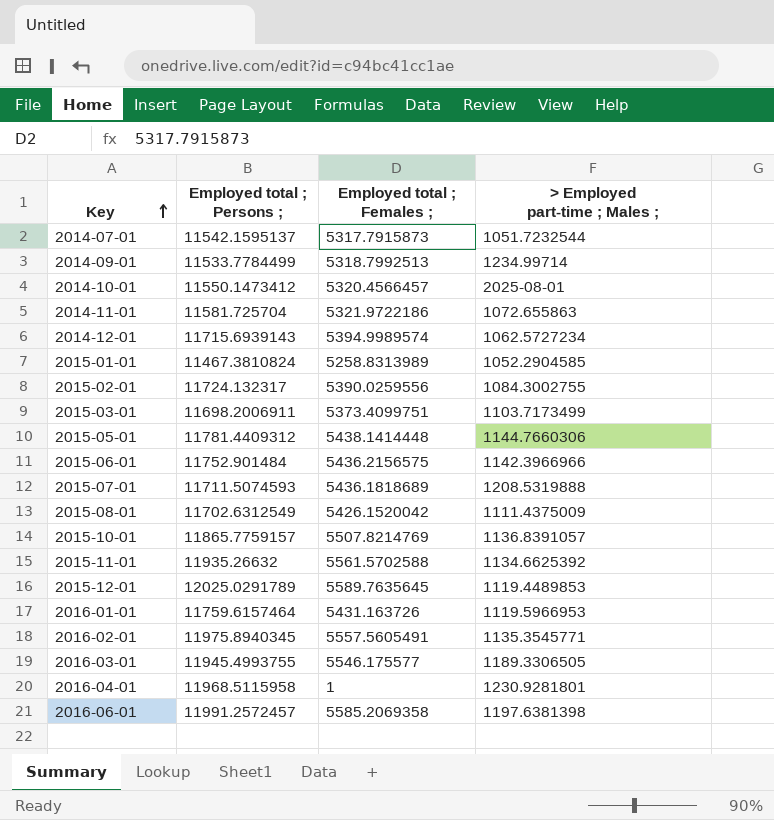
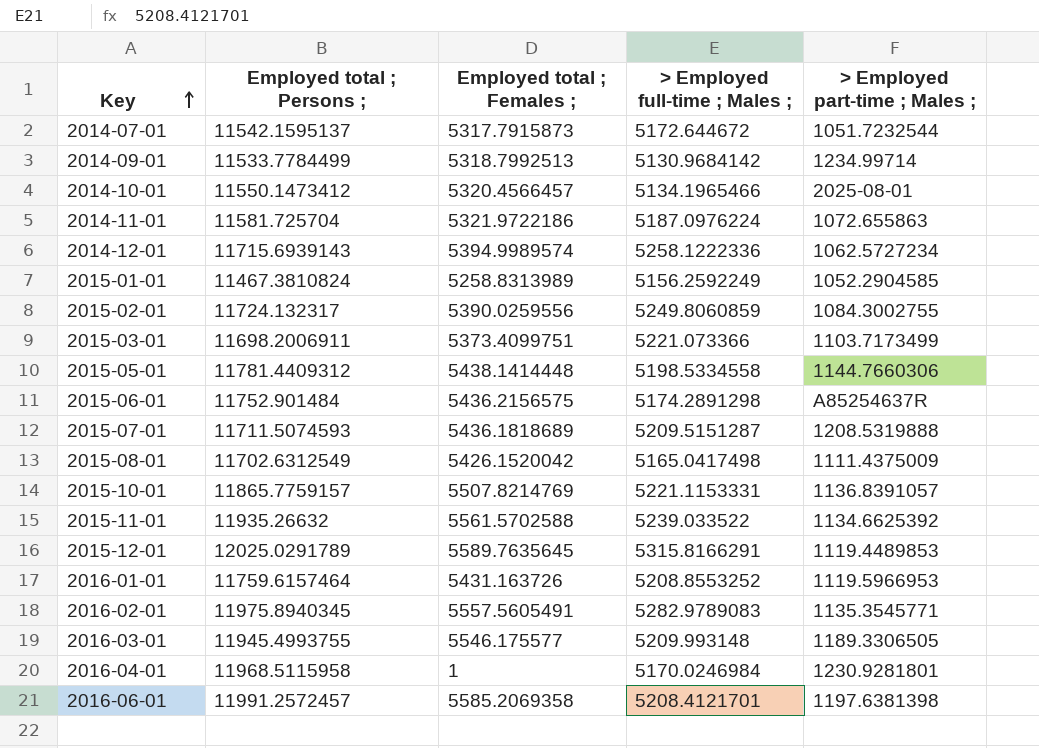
column > Employed full-time ; Males ; | position: none -> 4
2015-06-01 | > Employed part-time ; Males ;: 1142.3966966 -> A85254637R

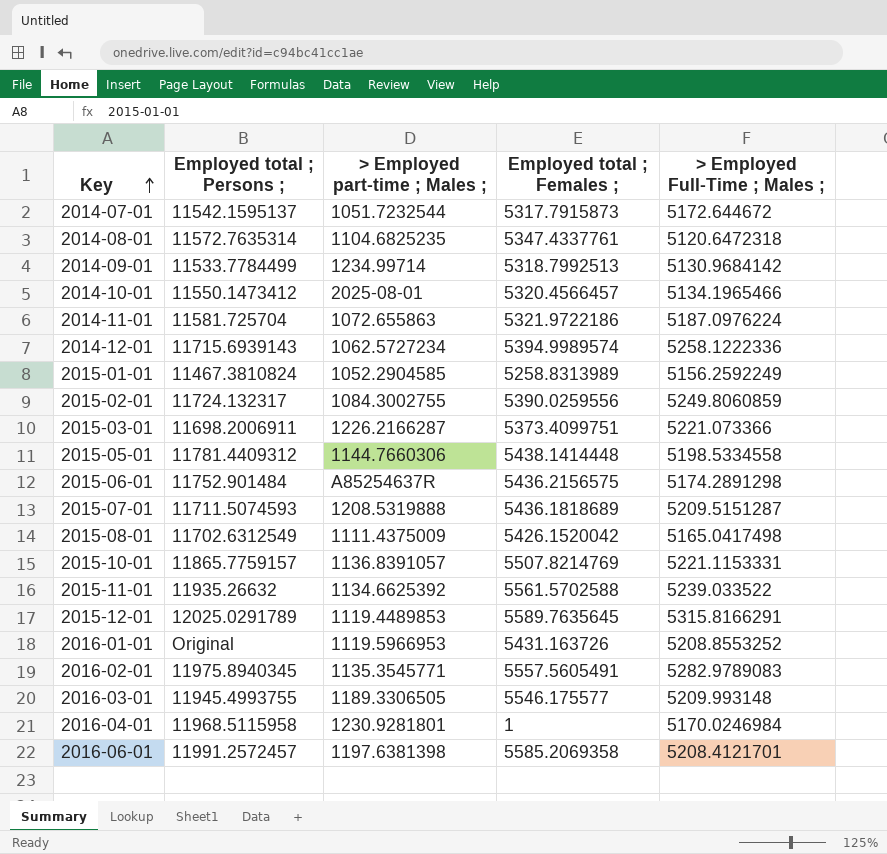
column > Employed part-time ; Males ; | position: 5 -> 3
column name: > Employed full-time ; Males ; -> > Employed Full-Time ; Males ;
row 2014-08-01: none -> 11572.7635314 | 1104.6825235 | 5347.4337761 | 5120.6472318
2015-03-01 | > Employed part-time ; Males ;: 1103.7173499 -> 1226.2166287
2016-01-01 | Employed total ; Persons ;: 11759.6157464 -> Original

